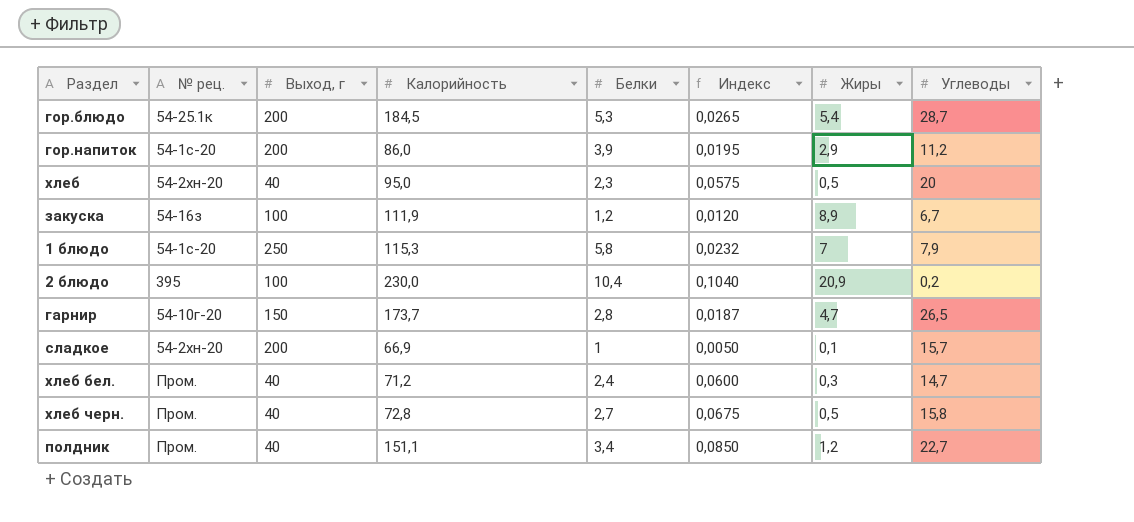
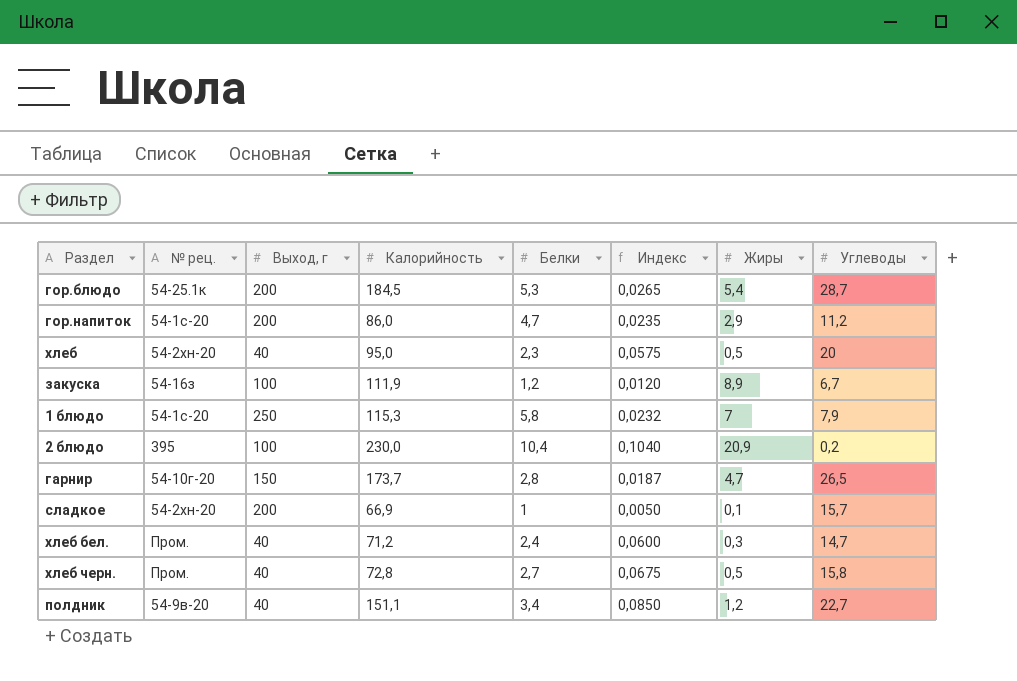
гор.напиток | Белки: 3,9 -> 4,7
гор.напиток | Индекс: 0,0195 -> 0,0235
полдник | № рец.: Пром. -> 54-9в-20

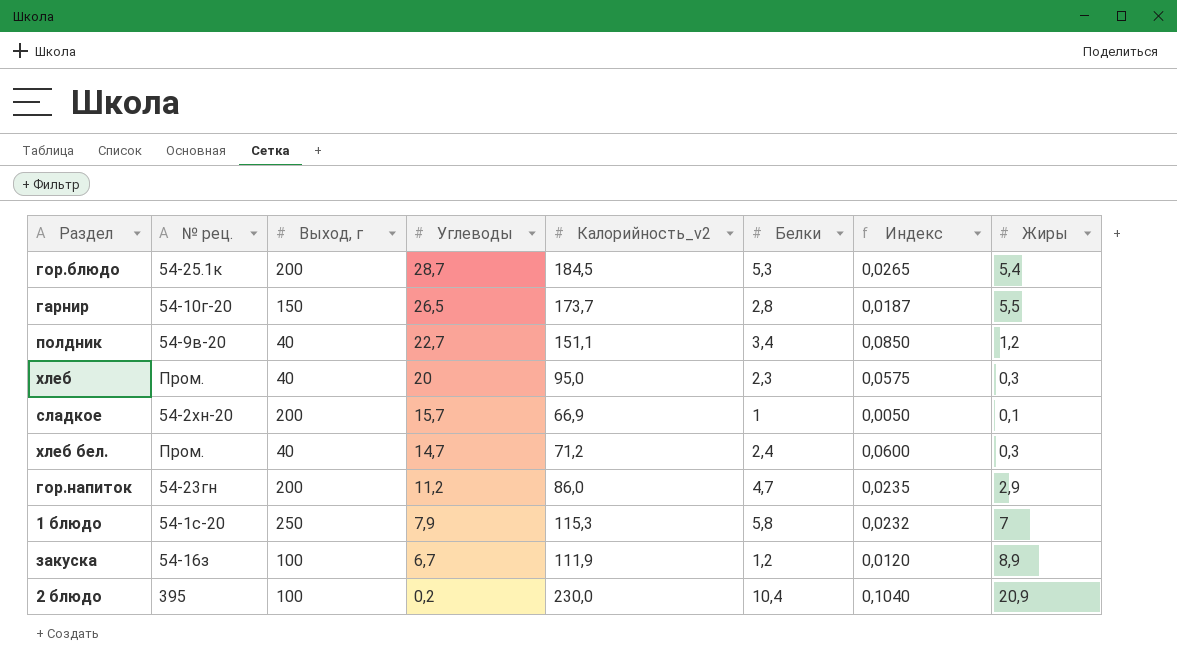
row order: none -> Углеводы descending
column Углеводы | position: 8 -> 4
column name: Калорийность -> Калорийность_v2
row хлеб черн.: Пром. | 40 | 72,8 | 2,7 | 0,0675 | 0,5 | 15,8 -> none
гарнир | Жиры: 4,7 -> 5,5
хлеб | № рец.: 54-2хн-20 -> Пром.
хлеб | Жиры: 0,5 -> 0,3
гор.напиток | № рец.: 54-1с-20 -> 54-23гн

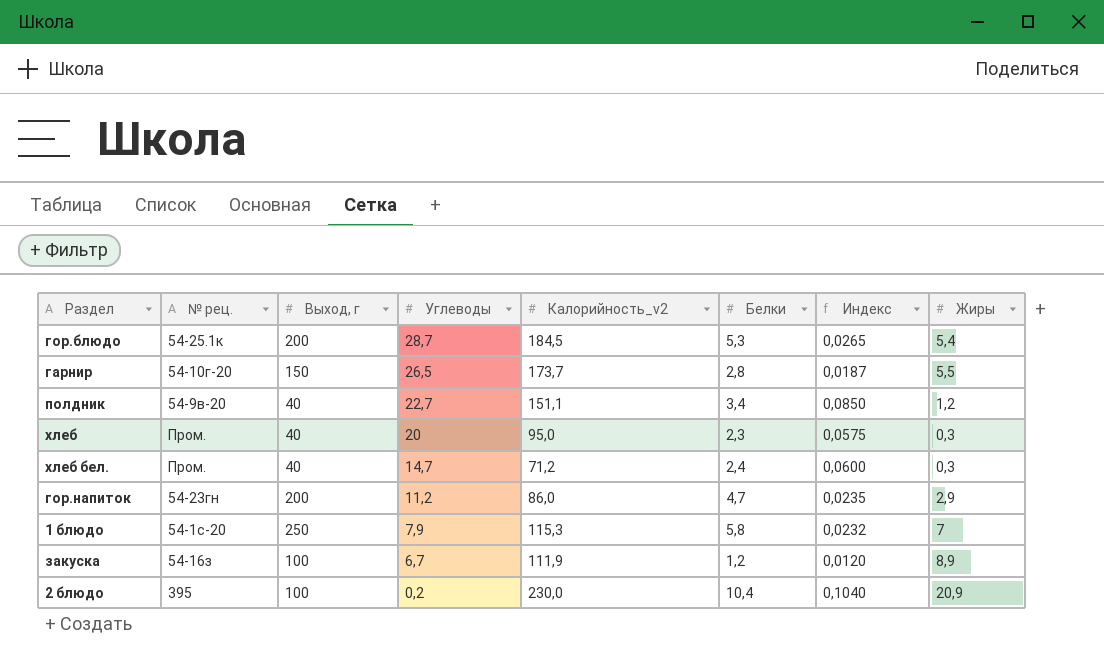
row сладкое: 54-2хн-20 | 200 | 15,7 | 66,9 | 1 | 0,0050 | 0,1 -> none

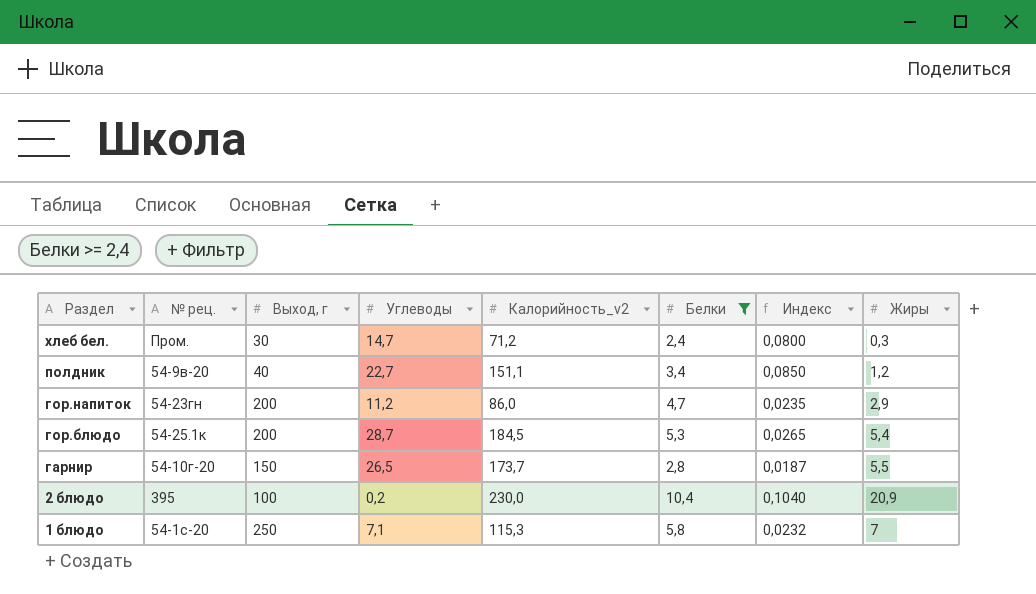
filter: none -> Белки >= 2,4
row order: Углеводы descending -> Раздел descending
хлеб бел. | Выход, г: 40 -> 30
хлеб бел. | Индекс: 0,0600 -> 0,0800
1 блюдо | Углеводы: 7,9 -> 7,1

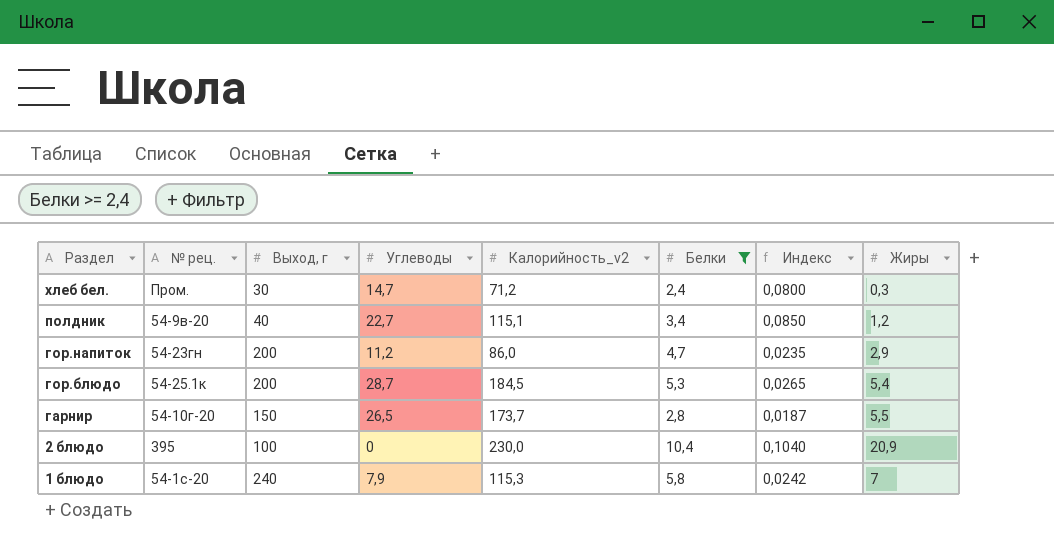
полдник | Калорийность_v2: 151,1 -> 115,1
2 блюдо | Углеводы: 0,2 -> 0
1 блюдо | Выход, г: 250 -> 240
1 блюдо | Углеводы: 7,1 -> 7,9
1 блюдо | Индекс: 0,0232 -> 0,0242

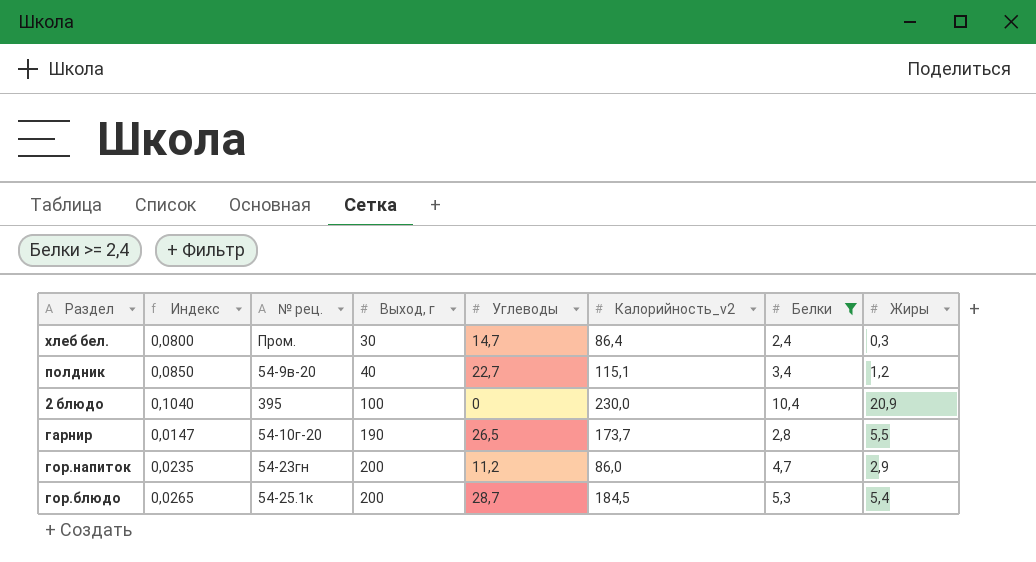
row order: Раздел descending -> Выход, г ascending
column Индекс | position: 7 -> 2
row 1 блюдо: 54-1с-20 | 240 | 7,9 | 115,3 | 5,8 | 0,0242 | 7 -> none
хлеб бел. | Калорийность_v2: 71,2 -> 86,4
гарнир | Индекс: 0,0187 -> 0,0147
гарнир | Выход, г: 150 -> 190

